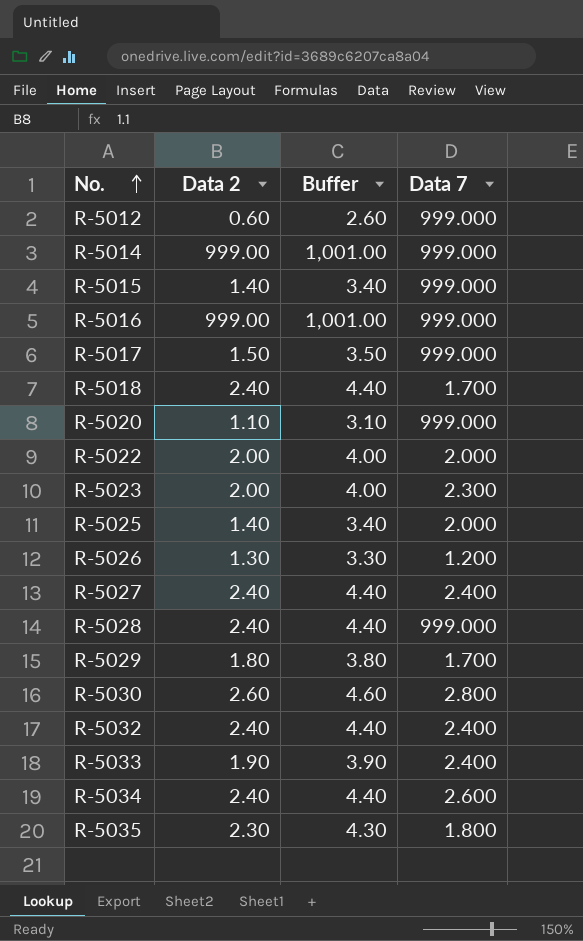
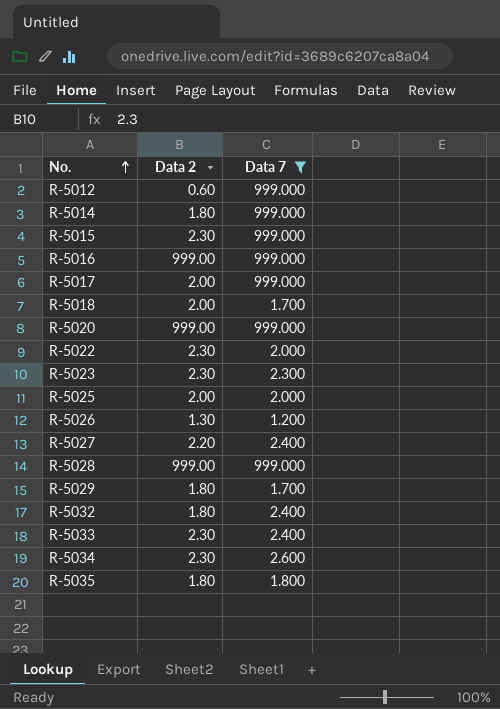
filter: none -> Data 7 != 2.800
column Buffer | formula: [Data 2] + 2 -> none
R-5014 | Data 2: 999.00 -> 1.80
R-5015 | Data 2: 1.40 -> 2.30
R-5017 | Data 2: 1.50 -> 2.00
R-5018 | Data 2: 2.40 -> 2.00
R-5020 | Data 2: 1.10 -> 999.00
R-5022 | Data 2: 2.00 -> 2.30
R-5023 | Data 2: 2.00 -> 2.30
R-5025 | Data 2: 1.40 -> 2.00
R-5027 | Data 2: 2.40 -> 2.20
R-5028 | Data 2: 2.40 -> 999.00
R-5032 | Data 2: 2.40 -> 1.80
R-5033 | Data 2: 1.90 -> 2.30
R-5034 | Data 2: 2.40 -> 2.30
R-5035 | Data 2: 2.30 -> 1.80

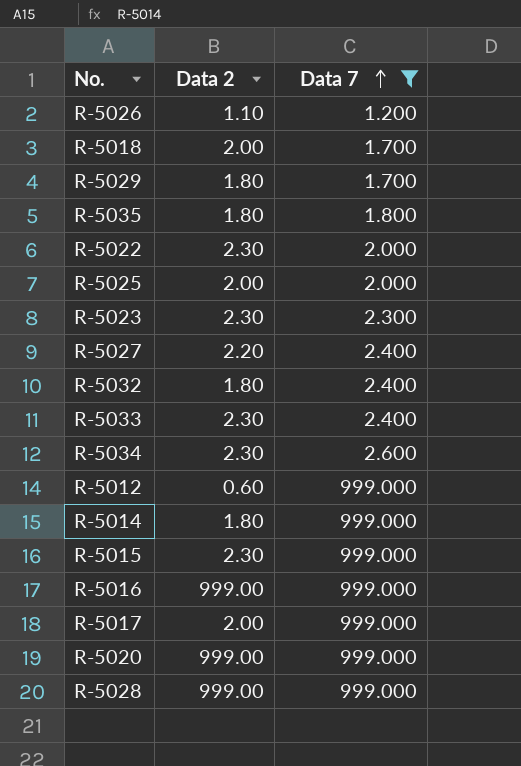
row order: No. ascending -> Data 7 ascending
R-5026 | Data 2: 1.30 -> 1.10

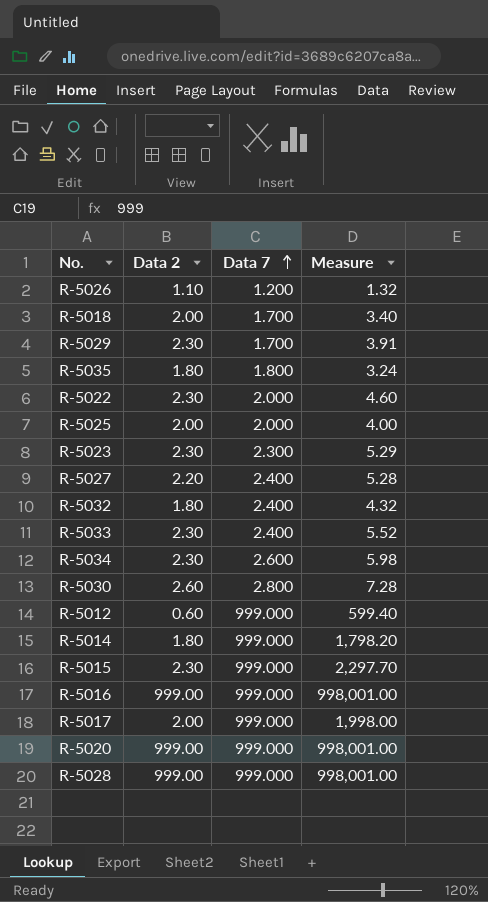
filter: Data 7 != 2.800 -> none
column Measure | formula: none -> [Data 2] * [Data 7]
R-5029 | Data 2: 1.80 -> 2.30

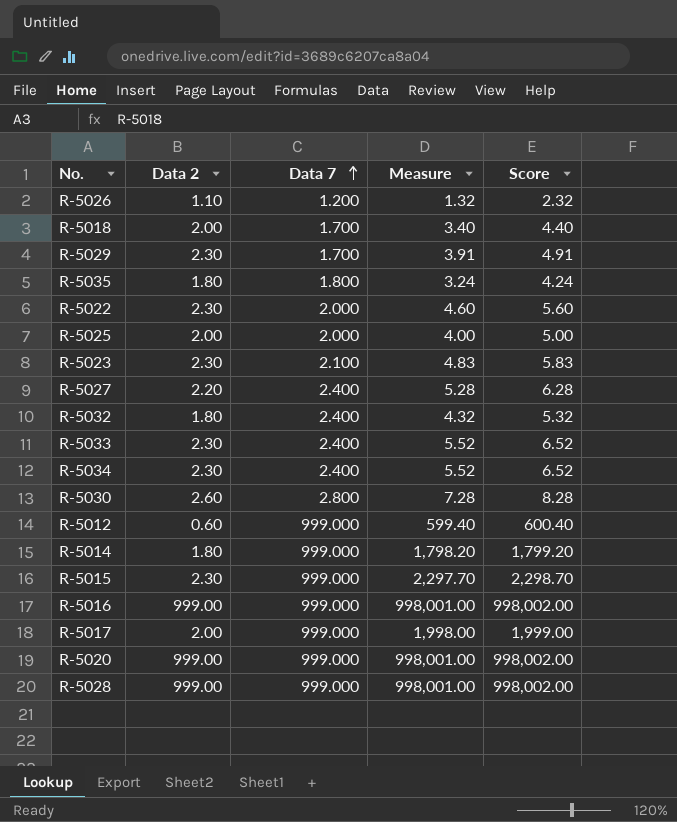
column Score | formula: none -> [Measure] + 1
R-5023 | Data 7: 2.300 -> 2.100
R-5023 | Measure: 5.29 -> 4.83
R-5034 | Data 7: 2.600 -> 2.400
R-5034 | Measure: 5.98 -> 5.52

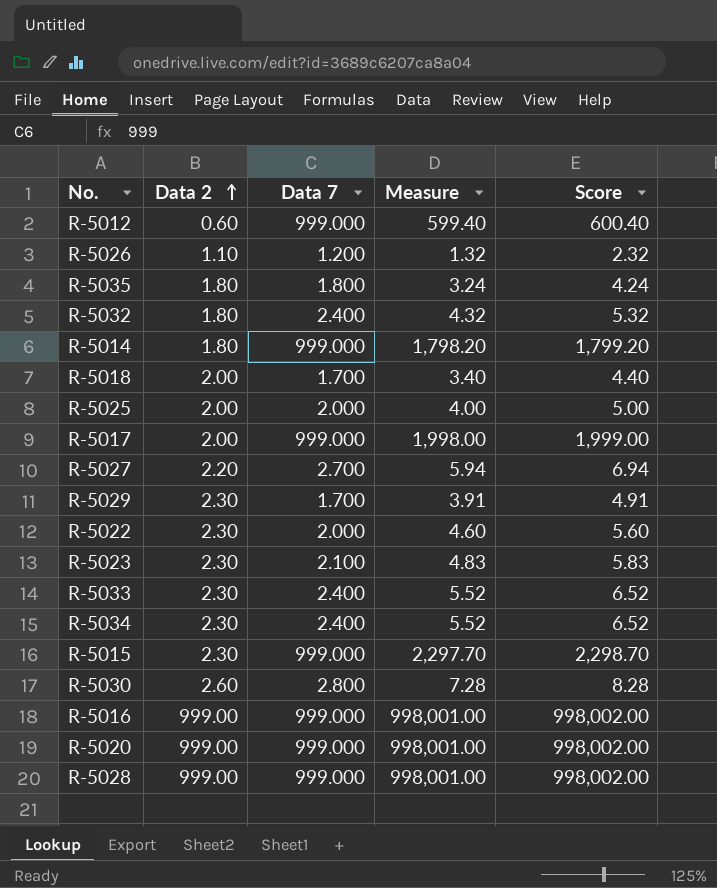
row order: Data 7 ascending -> Data 2 ascending
R-5027 | Data 7: 2.400 -> 2.700
R-5027 | Measure: 5.28 -> 5.94
R-5027 | Score: 6.28 -> 6.94

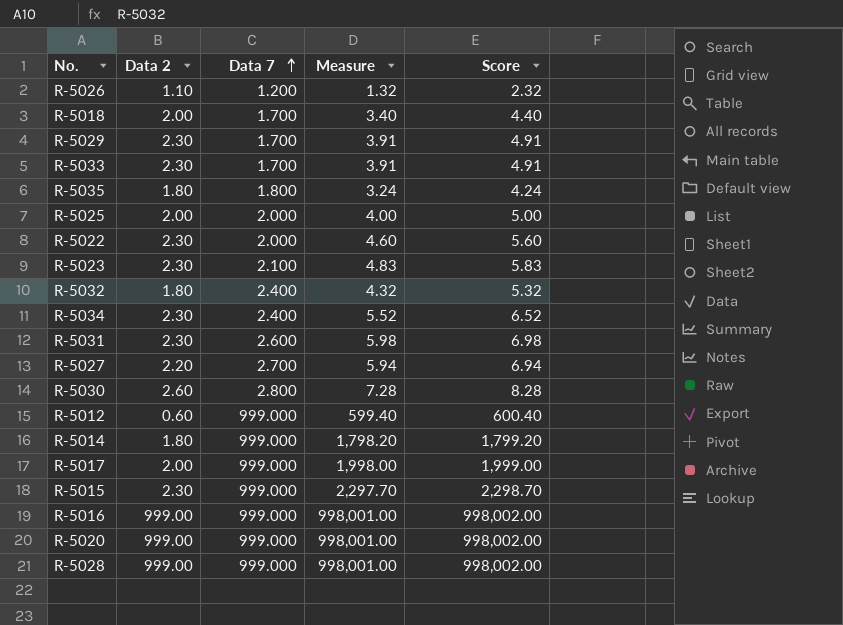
row order: Data 2 ascending -> Data 7 ascending
R-5033 | Data 7: 2.400 -> 1.700
R-5033 | Measure: 5.52 -> 3.91
R-5033 | Score: 6.52 -> 4.91
row R-5031: none -> 2.30 | 2.600 | 5.98 | 6.98

